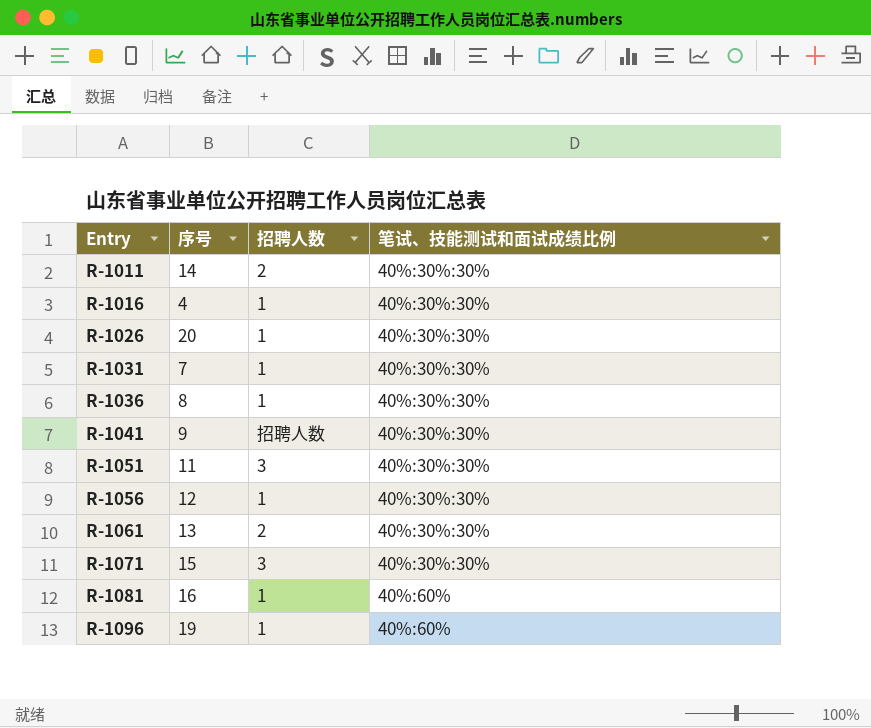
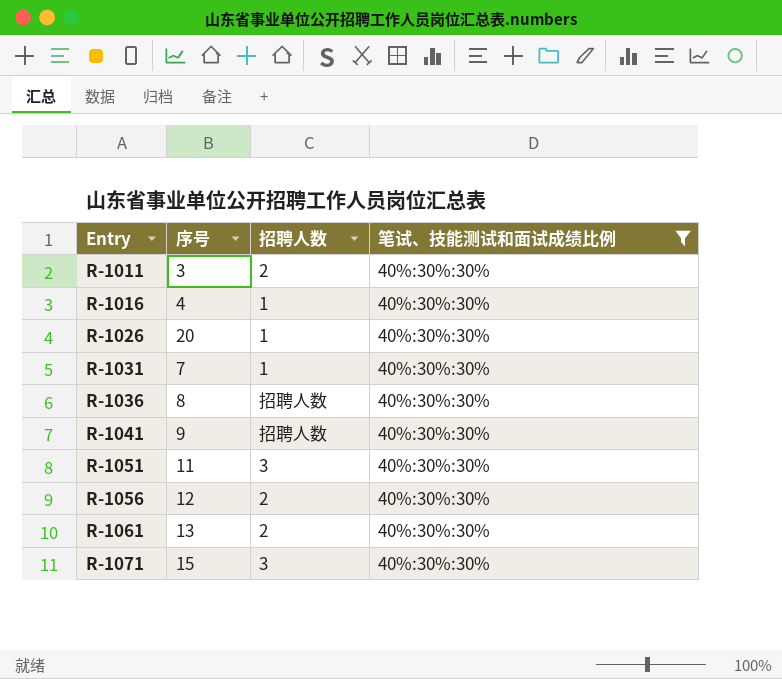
filter: none -> 笔试、技能测试和面试成绩比例 = 40%:30%:30%
R-1011 | 序号: 14 -> 3
R-1036 | 招聘人数: 1 -> 招聘人数
R-1056 | 招聘人数: 1 -> 2

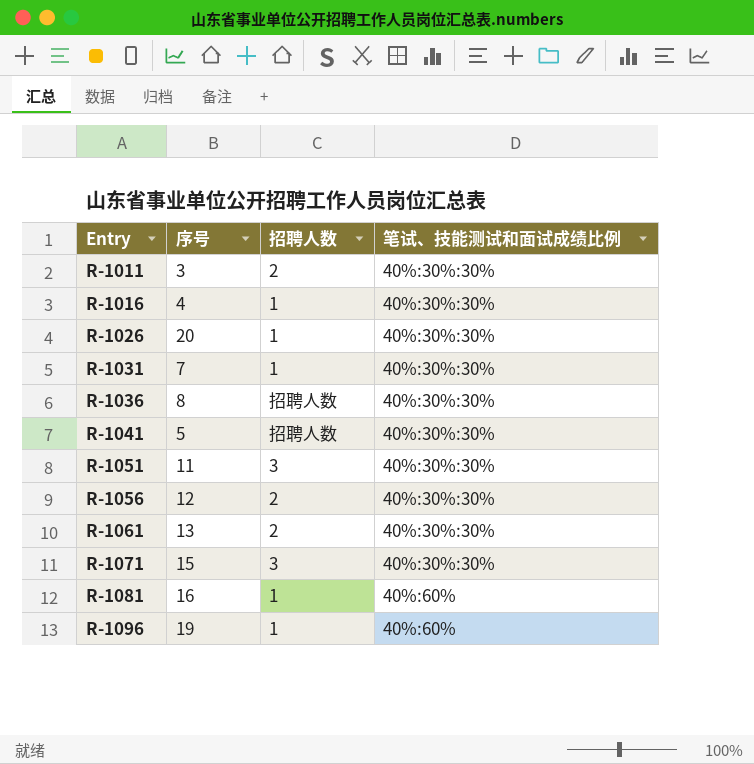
filter: 笔试、技能测试和面试成绩比例 = 40%:30%:30% -> none
R-1041 | 序号: 9 -> 5

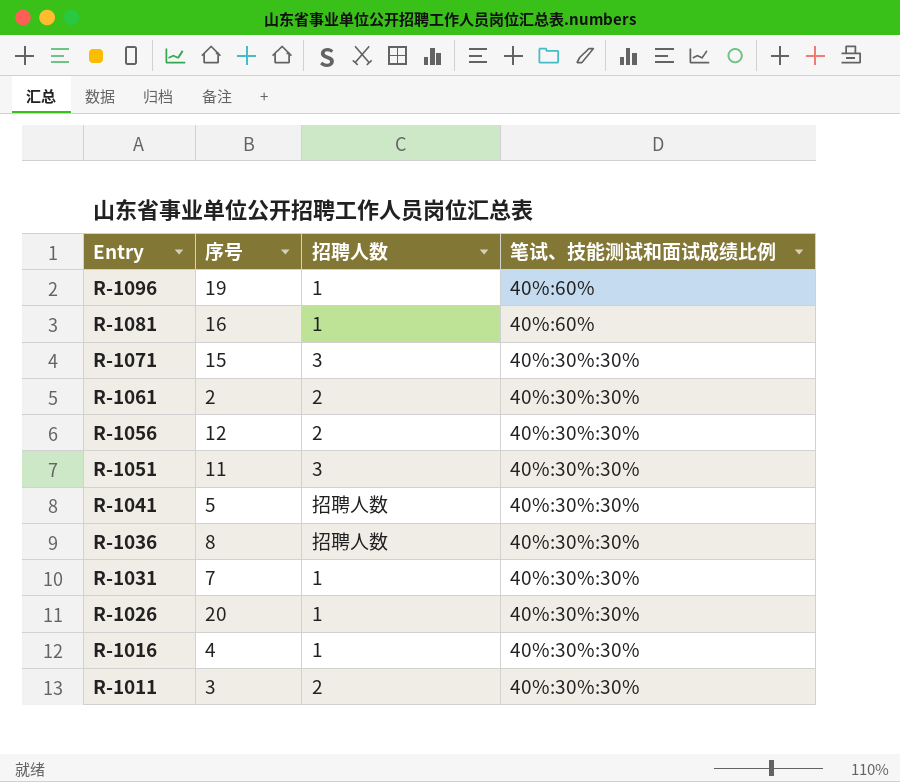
row order: Entry ascending -> Entry descending
R-1061 | 序号: 13 -> 2

